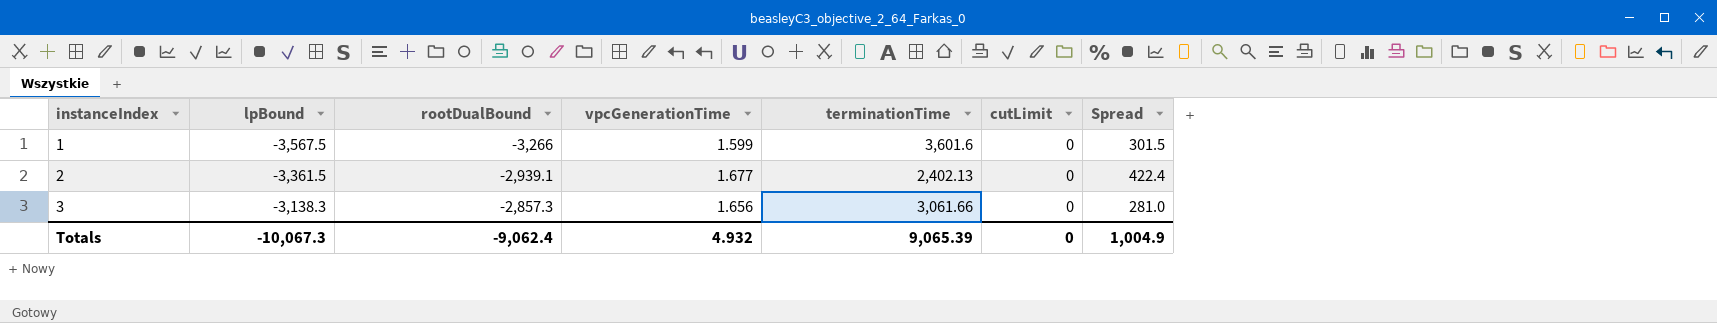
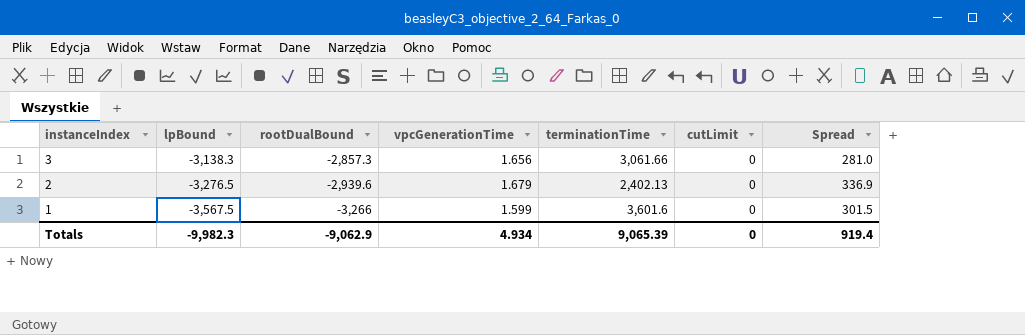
row order: instanceIndex ascending -> instanceIndex descending
2 | lpBound: -3,361.5 -> -3,276.5
2 | rootDualBound: -2,939.1 -> -2,939.6
2 | vpcGenerationTime: 1.677 -> 1.679
2 | Spread: 422.4 -> 336.9
Totals | lpBound: -10,067.3 -> -9,982.3
Totals | rootDualBound: -9,062.4 -> -9,062.9
Totals | vpcGenerationTime: 4.932 -> 4.934
Totals | Spread: 1,004.9 -> 919.4

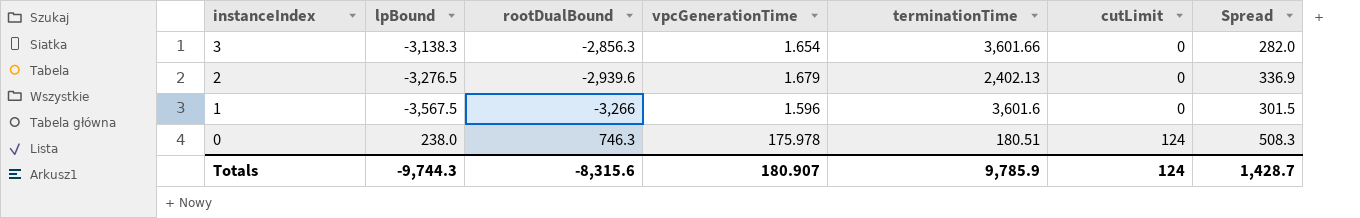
3 | rootDualBound: -2,857.3 -> -2,856.3
3 | vpcGenerationTime: 1.656 -> 1.654
3 | terminationTime: 3,061.66 -> 3,601.66
3 | Spread: 281.0 -> 282.0
1 | vpcGenerationTime: 1.599 -> 1.596
row 0: none -> 238.0 | 746.3 | 175.978 | 180.51 | 124 | 508.3
Totals | lpBound: -9,982.3 -> -9,744.3
Totals | rootDualBound: -9,062.9 -> -8,315.6
Totals | vpcGenerationTime: 4.934 -> 180.907
Totals | terminationTime: 9,065.39 -> 9,785.9
Totals | cutLimit: 0 -> 124
Totals | Spread: 919.4 -> 1,428.7

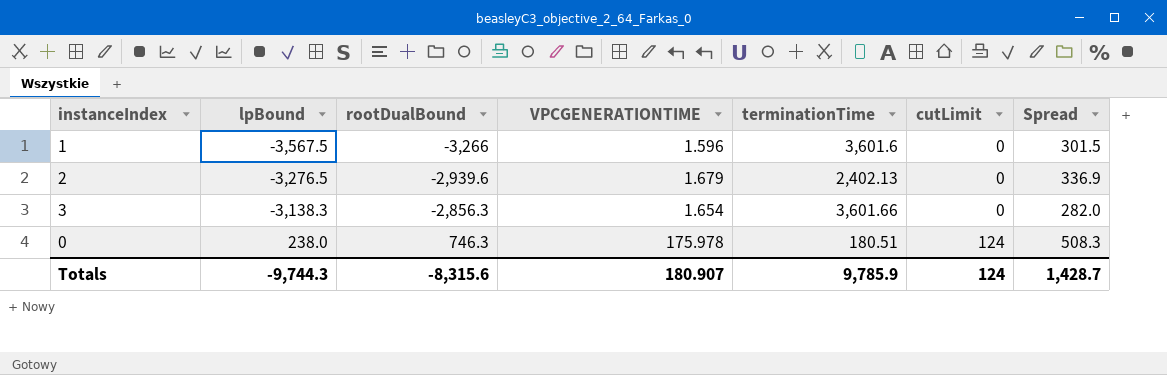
row order: instanceIndex descending -> lpBound ascending
column name: vpcGenerationTime -> VPCGENERATIONTIME

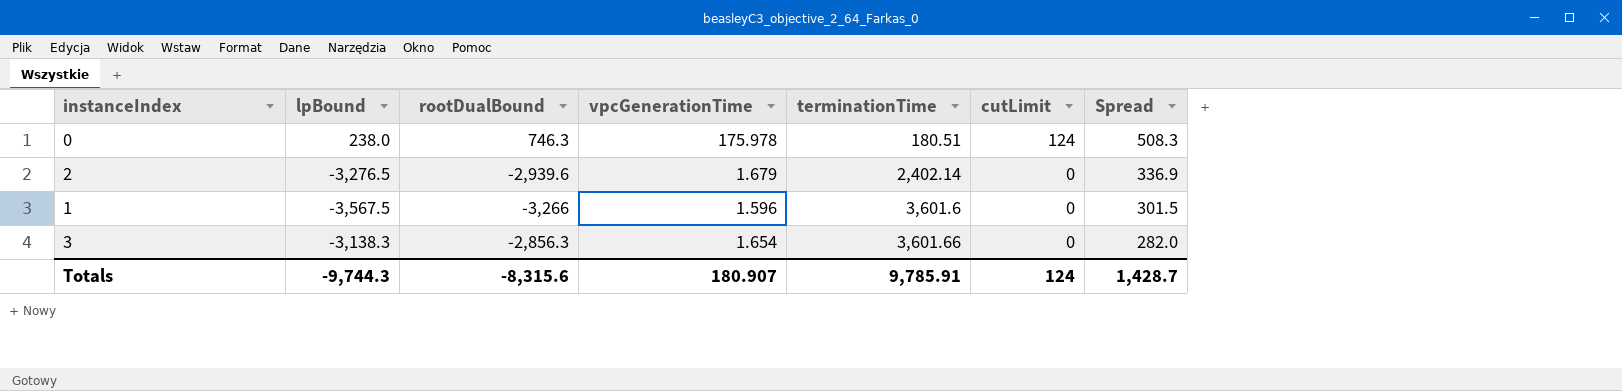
row order: lpBound ascending -> terminationTime ascending
column name: VPCGENERATIONTIME -> vpcGenerationTime
2 | terminationTime: 2,402.13 -> 2,402.14
Totals | terminationTime: 9,785.9 -> 9,785.91

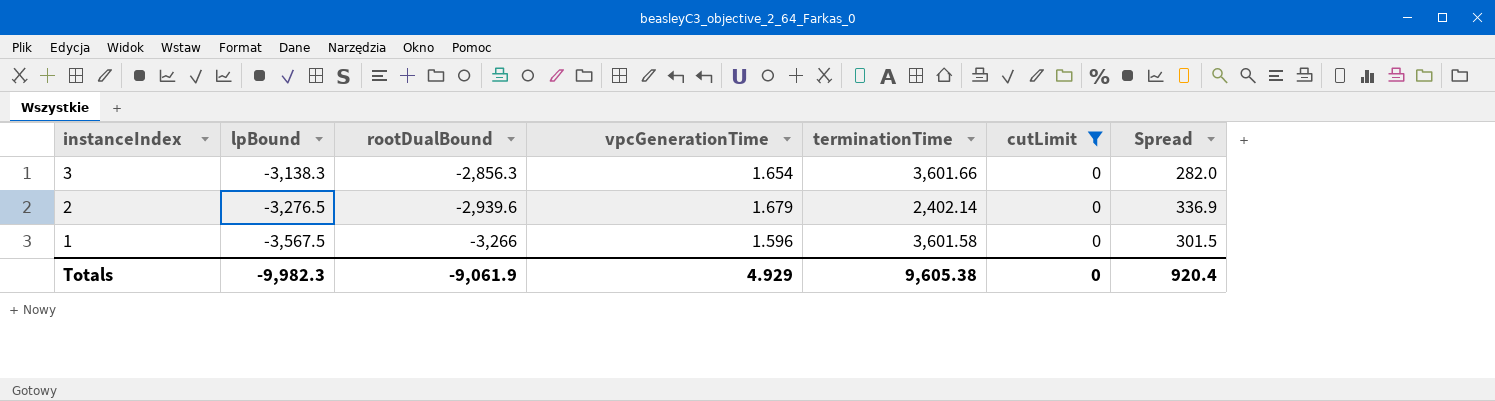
filter: none -> cutLimit = 0
row order: terminationTime ascending -> instanceIndex descending
1 | terminationTime: 3,601.6 -> 3,601.58
Totals | lpBound: -9,744.3 -> -9,982.3
Totals | rootDualBound: -8,315.6 -> -9,061.9
Totals | vpcGenerationTime: 180.907 -> 4.929
Totals | terminationTime: 9,785.91 -> 9,605.38
Totals | cutLimit: 124 -> 0
Totals | Spread: 1,428.7 -> 920.4

